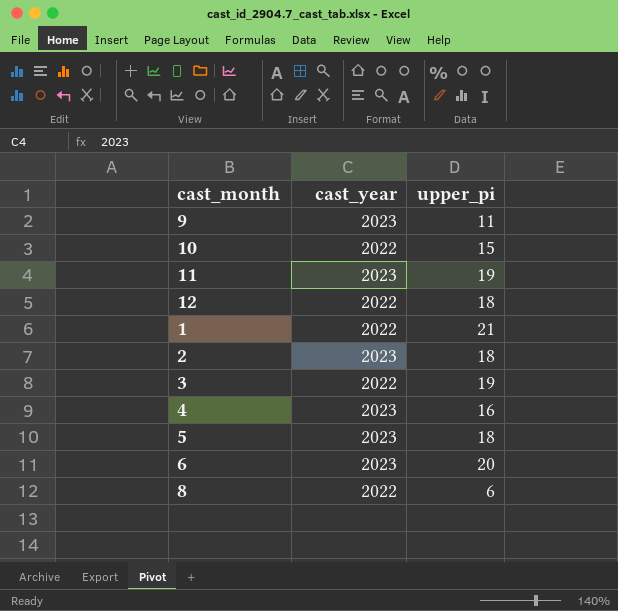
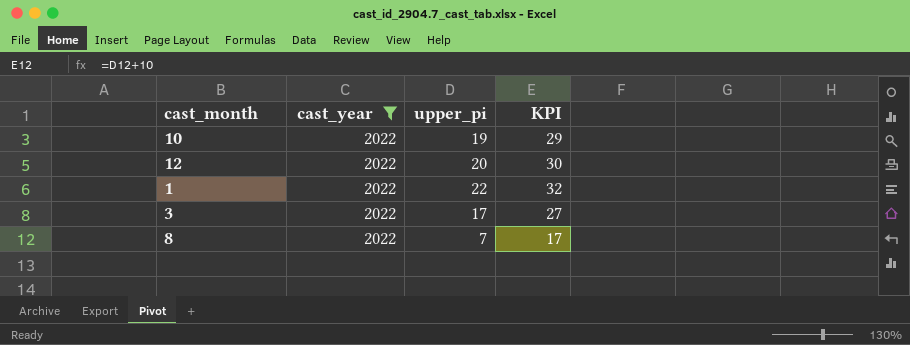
filter: none -> cast_year = 2022
column KPI | formula: none -> [upper_pi] + 10
10 | upper_pi: 15 -> 19
12 | upper_pi: 18 -> 20
1 | upper_pi: 21 -> 22
3 | upper_pi: 19 -> 17
8 | upper_pi: 6 -> 7

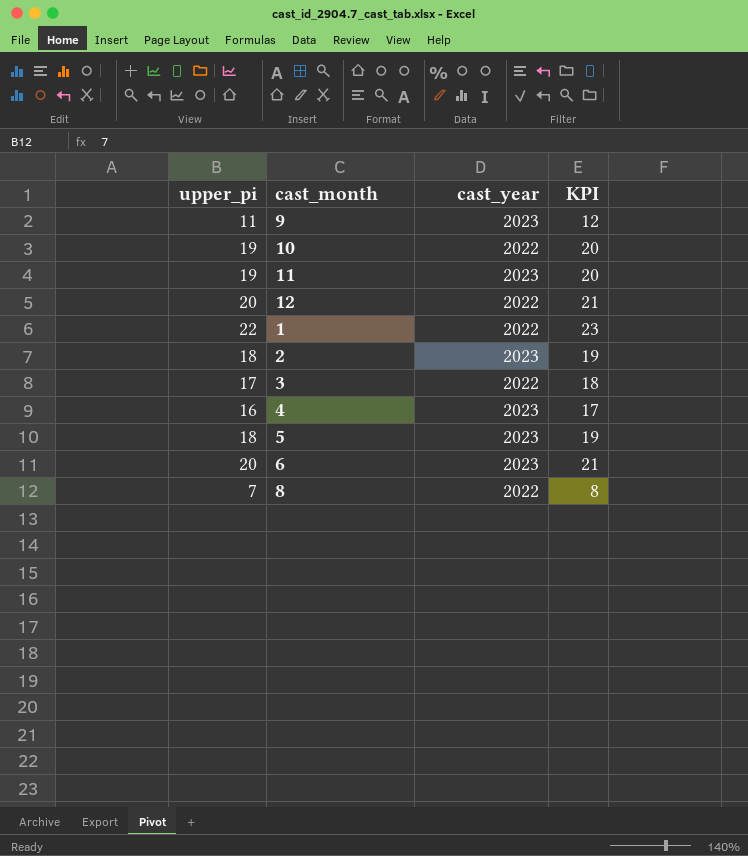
filter: cast_year = 2022 -> none
column upper_pi | position: 3 -> 1
column KPI | formula: [upper_pi] + 10 -> [upper_pi] + 1

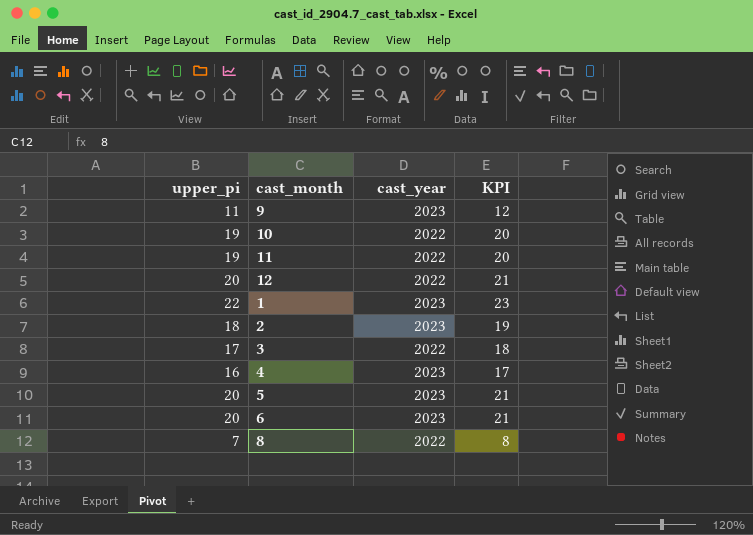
11 | cast_year: 2023 -> 2022
1 | cast_year: 2022 -> 2023
5 | upper_pi: 18 -> 20
5 | KPI: 19 -> 21

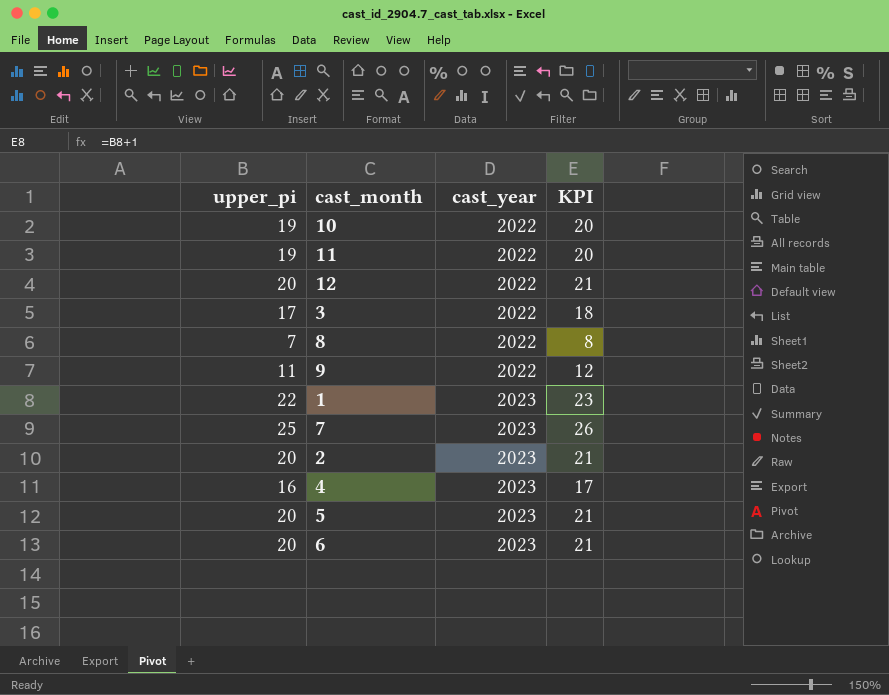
row order: none -> cast_year ascending
9 | cast_year: 2023 -> 2022
row 7: none -> 25 | 2023 | 26
2 | upper_pi: 18 -> 20
2 | KPI: 19 -> 21

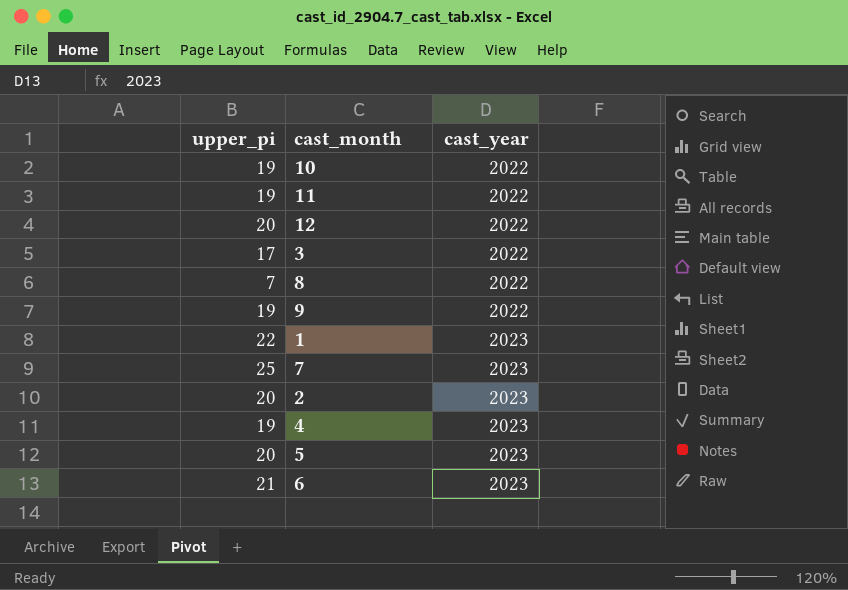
column KPI | formula: [upper_pi] + 1 -> none
9 | upper_pi: 11 -> 19
4 | upper_pi: 16 -> 19
6 | upper_pi: 20 -> 21

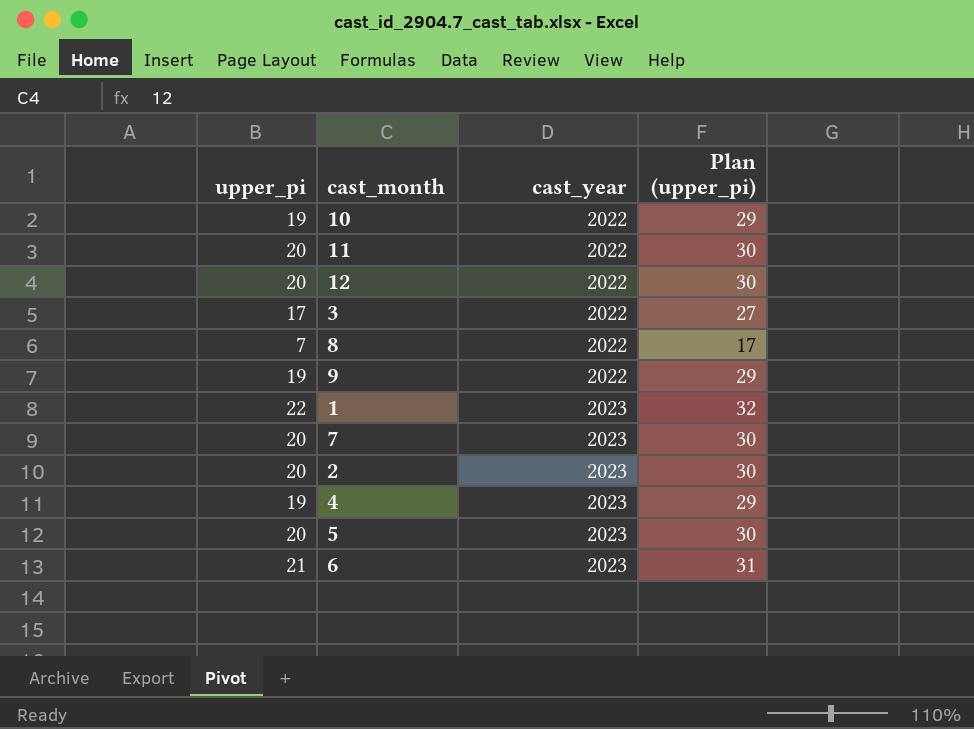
column Plan (upper_pi) | formula: none -> [upper_pi] + 10
11 | upper_pi: 19 -> 20
7 | upper_pi: 25 -> 20

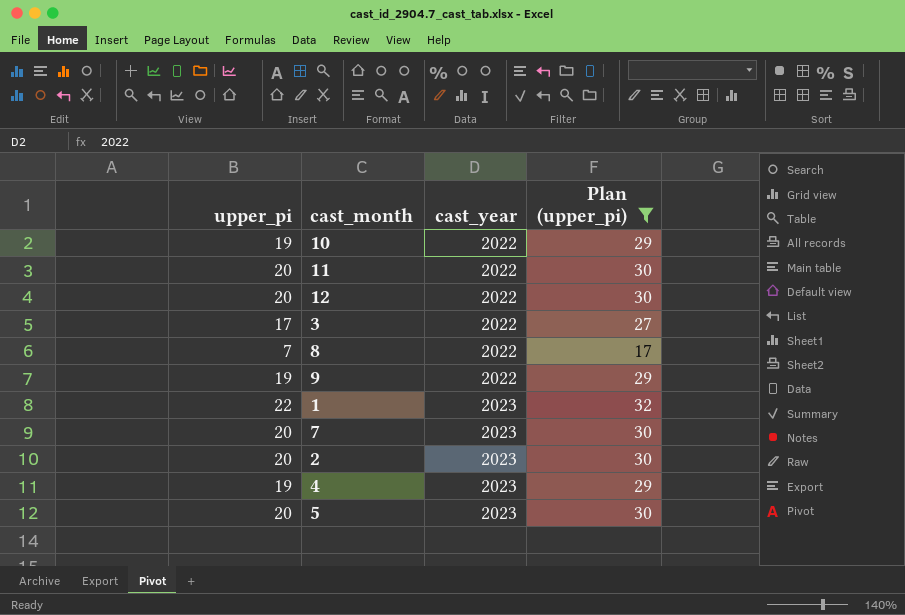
filter: none -> Plan (upper_pi) != 31

